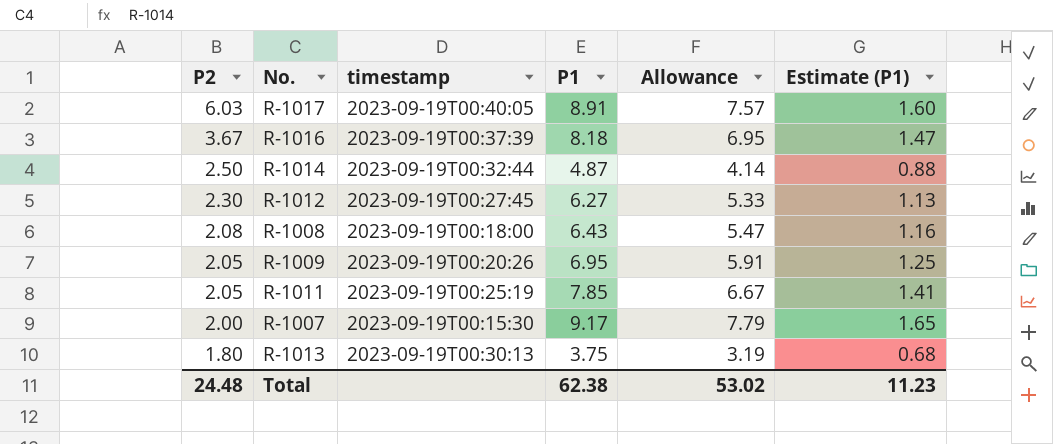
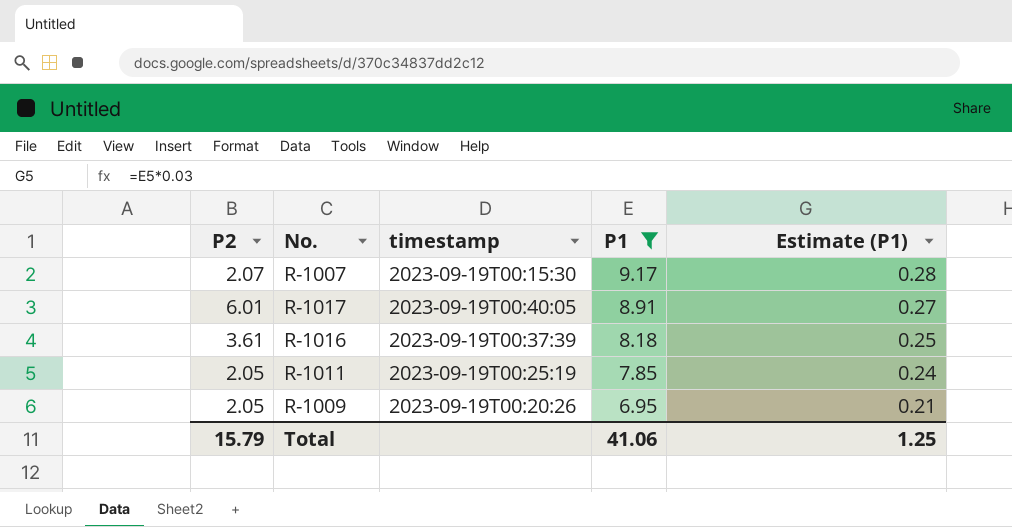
filter: none -> P1 >= 6.95
row order: P2 descending -> P1 descending
column Allowance | formula: [P1] * 0.85 -> none
column Estimate (P1) | formula: [P1] * 0.18 -> [P1] * 0.03
R-1007 | P2: 2.00 -> 2.07
R-1017 | P2: 6.03 -> 6.01
R-1016 | P2: 3.67 -> 3.61
Total | P2: 24.48 -> 15.79
Total | P1: 62.38 -> 41.06
Total | Estimate (P1): 11.23 -> 1.25

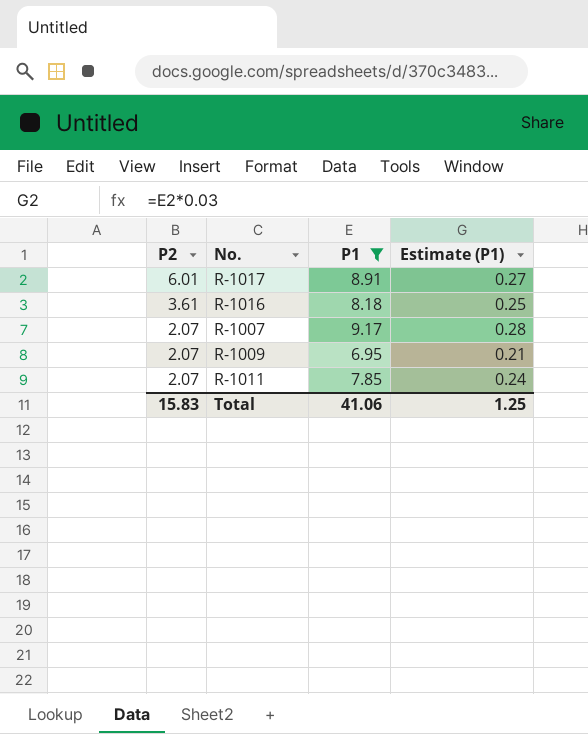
row order: P1 descending -> P2 descending
column timestamp | position: 3 -> none
R-1009 | P2: 2.05 -> 2.07
R-1011 | P2: 2.05 -> 2.07
Total | P2: 15.79 -> 15.83

